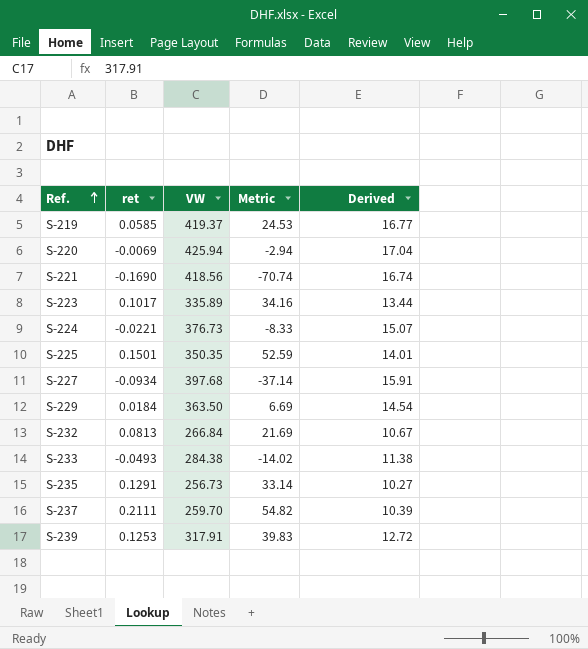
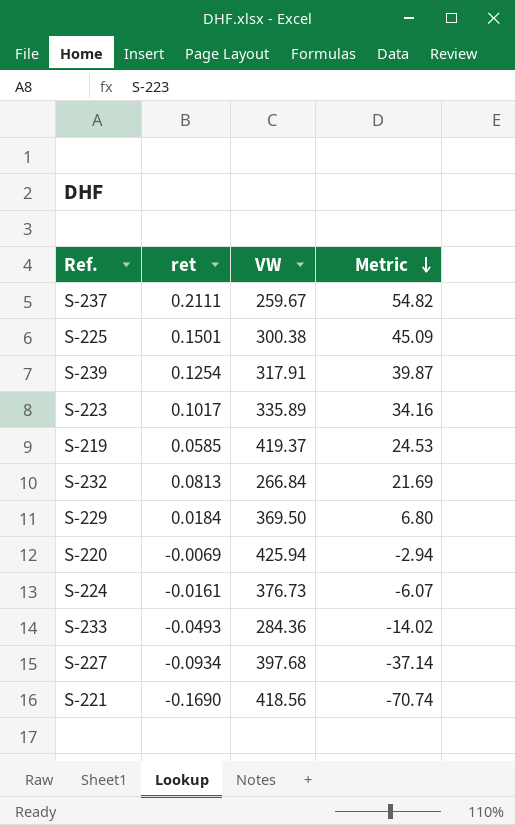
row order: Ref. ascending -> Metric descending
column Derived | formula: [VW] * 0.04 -> none
row S-235: 0.1291 | 256.73 | 33.14 | 10.27 -> none
S-237 | VW: 259.70 -> 259.67
S-225 | VW: 350.35 -> 300.38
S-225 | Metric: 52.59 -> 45.09
S-239 | ret: 0.1253 -> 0.1254
S-239 | Metric: 39.83 -> 39.87
S-229 | VW: 363.50 -> 369.50
S-229 | Metric: 6.69 -> 6.80
S-224 | ret: -0.0221 -> -0.0161
S-224 | Metric: -8.33 -> -6.07
S-233 | VW: 284.38 -> 284.36

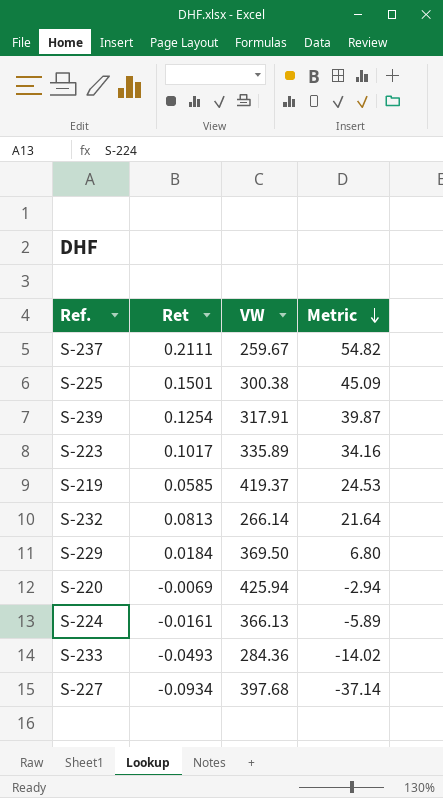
column name: ret -> Ret
row S-221: -0.1690 | 418.56 | -70.74 -> none
S-232 | VW: 266.84 -> 266.14
S-232 | Metric: 21.69 -> 21.64
S-224 | VW: 376.73 -> 366.13
S-224 | Metric: -6.07 -> -5.89

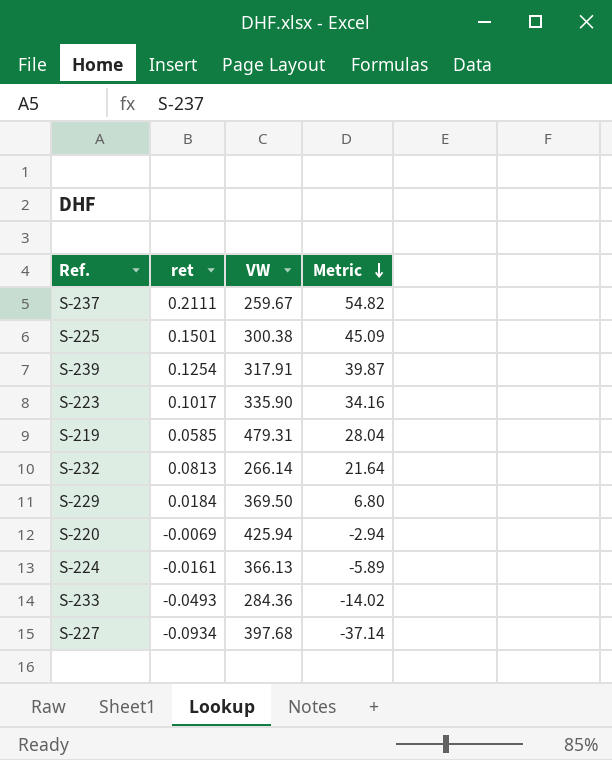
column name: Ret -> ret
S-223 | VW: 335.89 -> 335.90
S-219 | VW: 419.37 -> 479.31
S-219 | Metric: 24.53 -> 28.04

